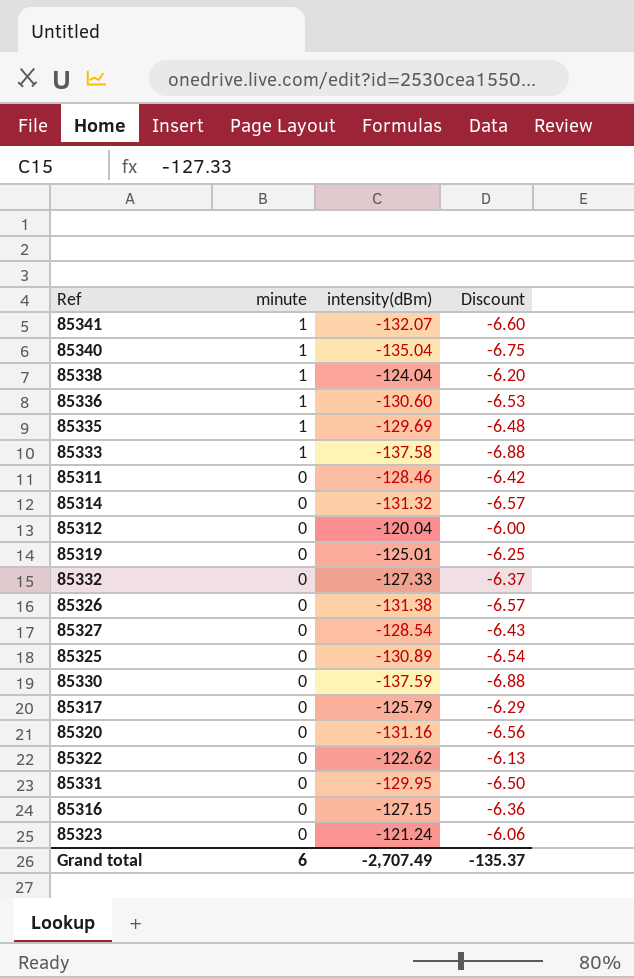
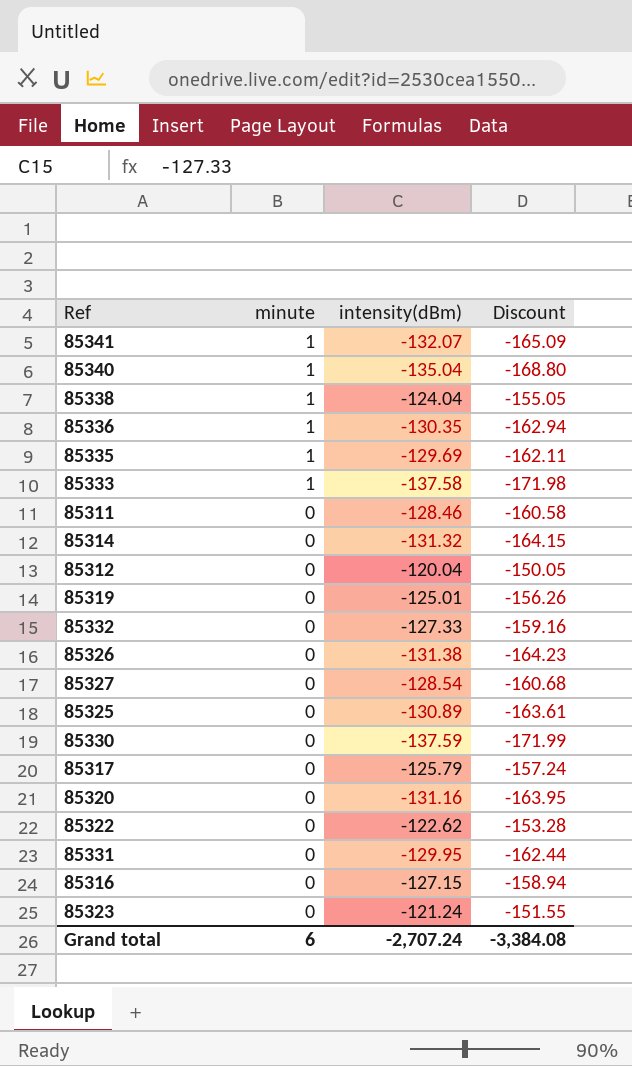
column Discount | formula: [intensity(dBm)] * 0.05 -> [intensity(dBm)] * 1.25
85336 | intensity(dBm): -130.60 -> -130.35
Grand total | intensity(dBm): -2,707.49 -> -2,707.24
Grand total | Discount: -135.37 -> -3,384.08

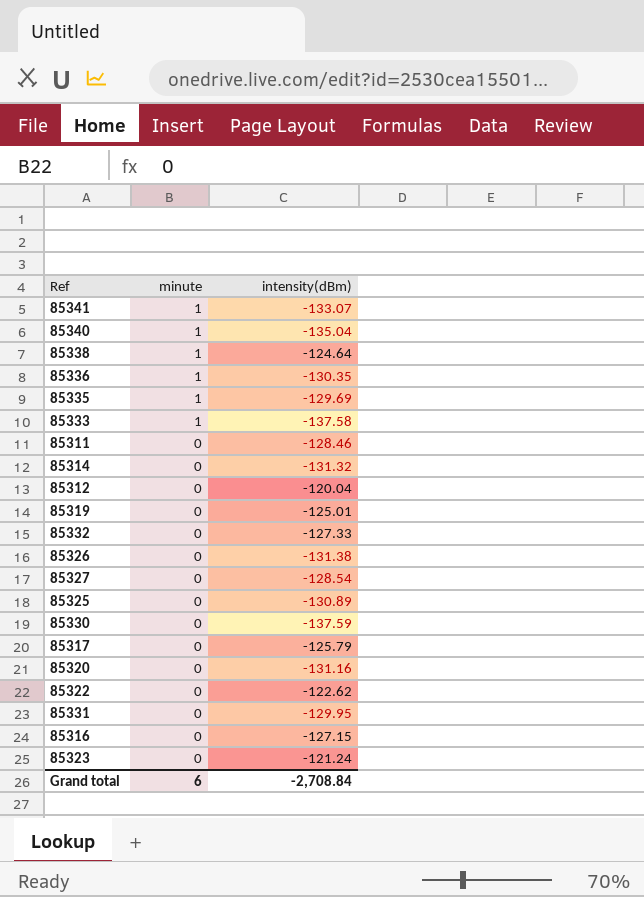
column Discount | formula: [intensity(dBm)] * 1.25 -> none
85341 | intensity(dBm): -132.07 -> -133.07
85338 | intensity(dBm): -124.04 -> -124.64
Grand total | intensity(dBm): -2,707.24 -> -2,708.84

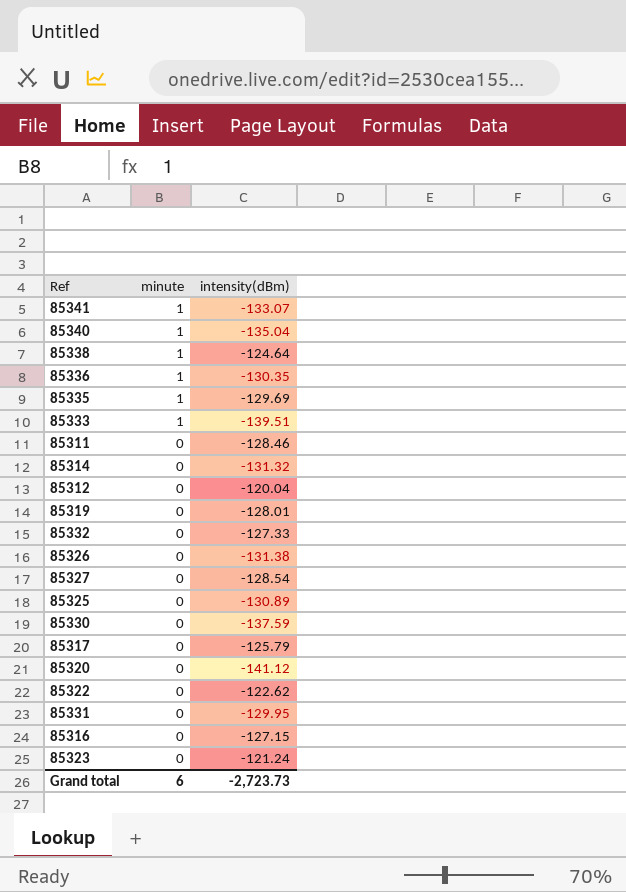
85333 | intensity(dBm): -137.58 -> -139.51
85319 | intensity(dBm): -125.01 -> -128.01
85320 | intensity(dBm): -131.16 -> -141.12
Grand total | intensity(dBm): -2,708.84 -> -2,723.73

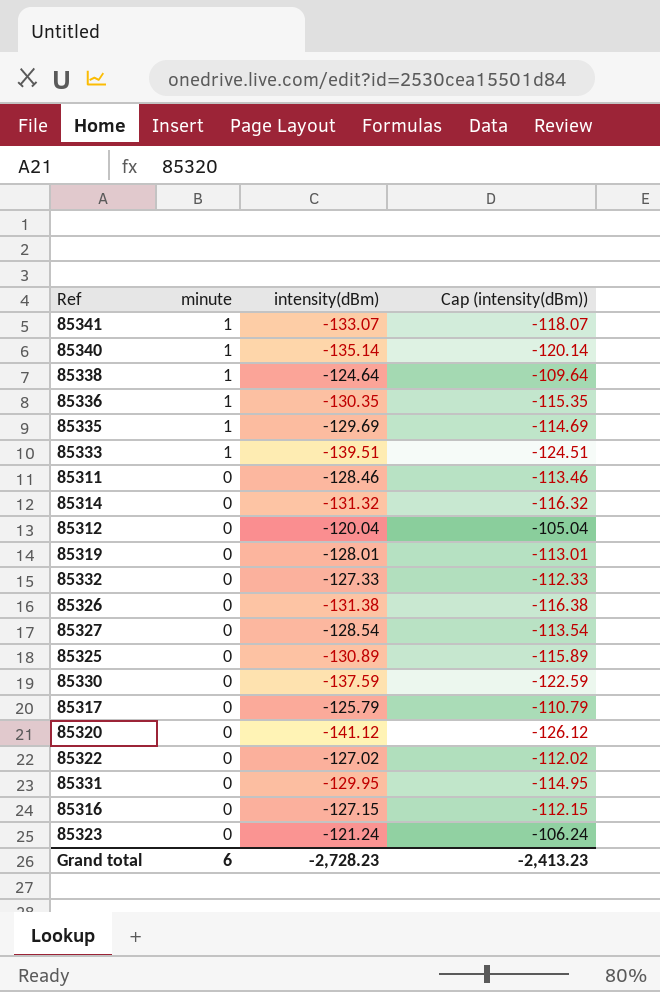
column Cap (intensity(dBm)) | formula: none -> [intensity(dBm)] + 15
85340 | intensity(dBm): -135.04 -> -135.14
85322 | intensity(dBm): -122.62 -> -127.02
Grand total | intensity(dBm): -2,723.73 -> -2,728.23

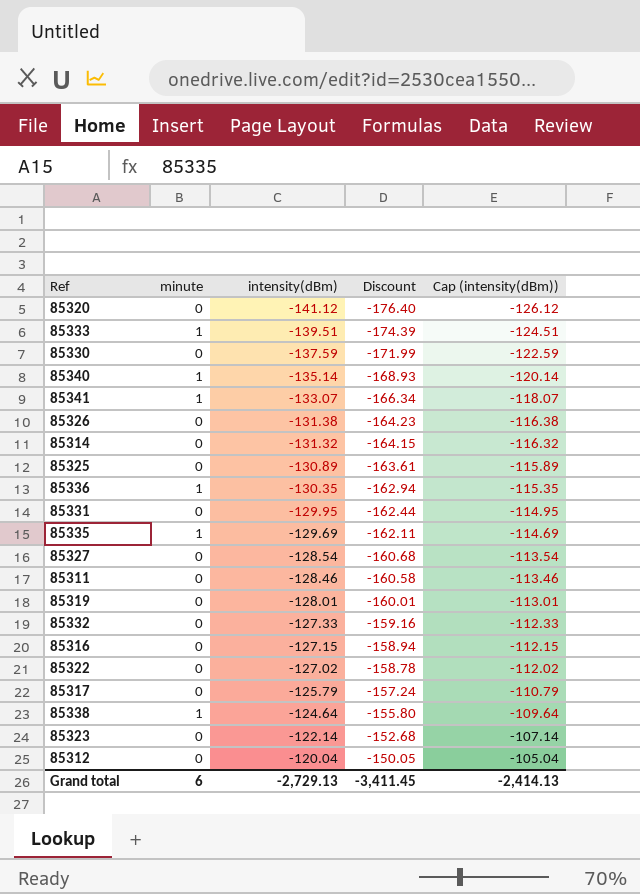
row order: minute descending -> intensity(dBm) ascending
column Discount | formula: none -> [intensity(dBm)] * 1.25
85323 | intensity(dBm): -121.24 -> -122.14
85323 | Cap (intensity(dBm)): -106.24 -> -107.14
Grand total | intensity(dBm): -2,728.23 -> -2,729.13
Grand total | Cap (intensity(dBm)): -2,413.23 -> -2,414.13

